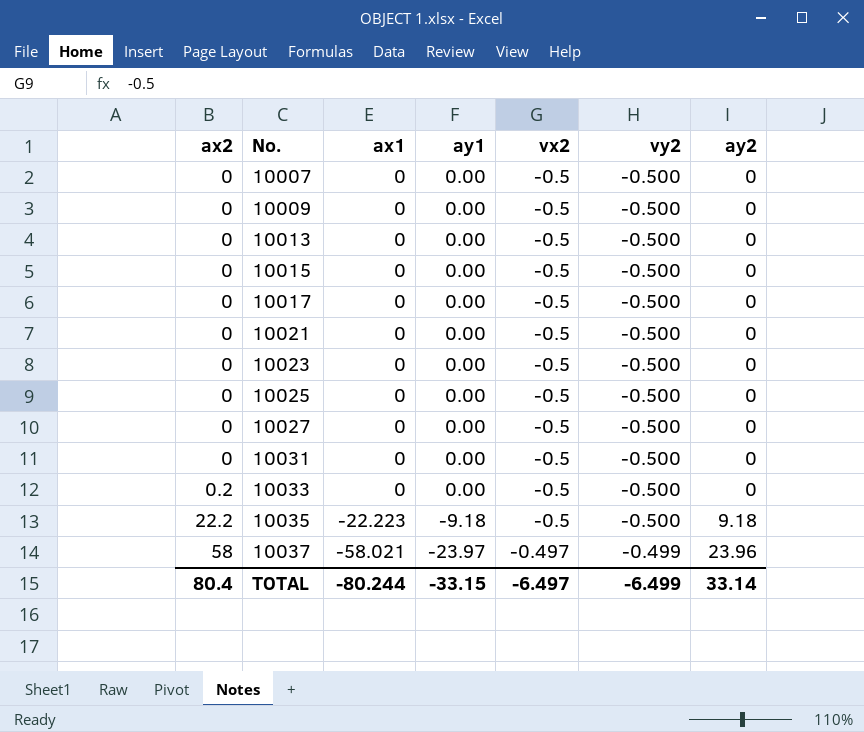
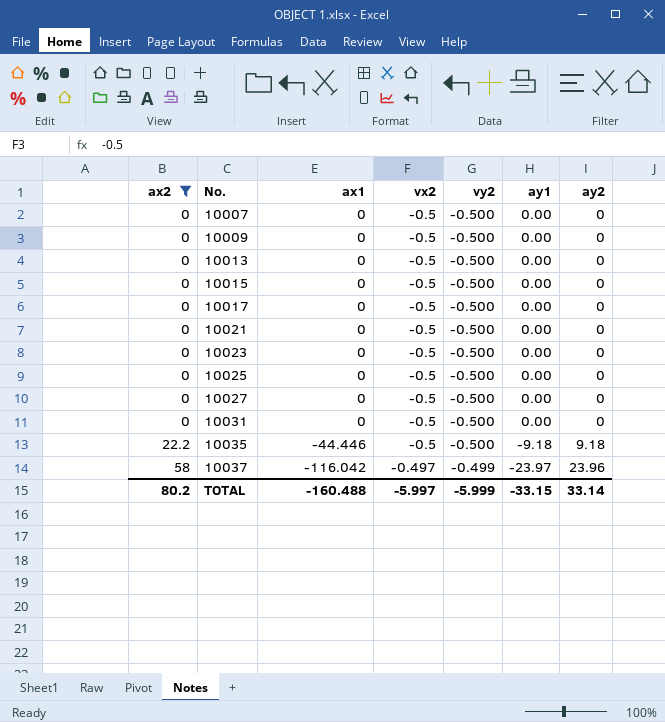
filter: none -> ax2 != 0.2
column ay1 | position: 4 -> 6
10035 | ax1: -22.223 -> -44.446
10037 | ax1: -58.021 -> -116.042
TOTAL | ax2: 80.4 -> 80.2
TOTAL | ax1: -80.244 -> -160.488
TOTAL | vx2: -6.497 -> -5.997
TOTAL | vy2: -6.499 -> -5.999

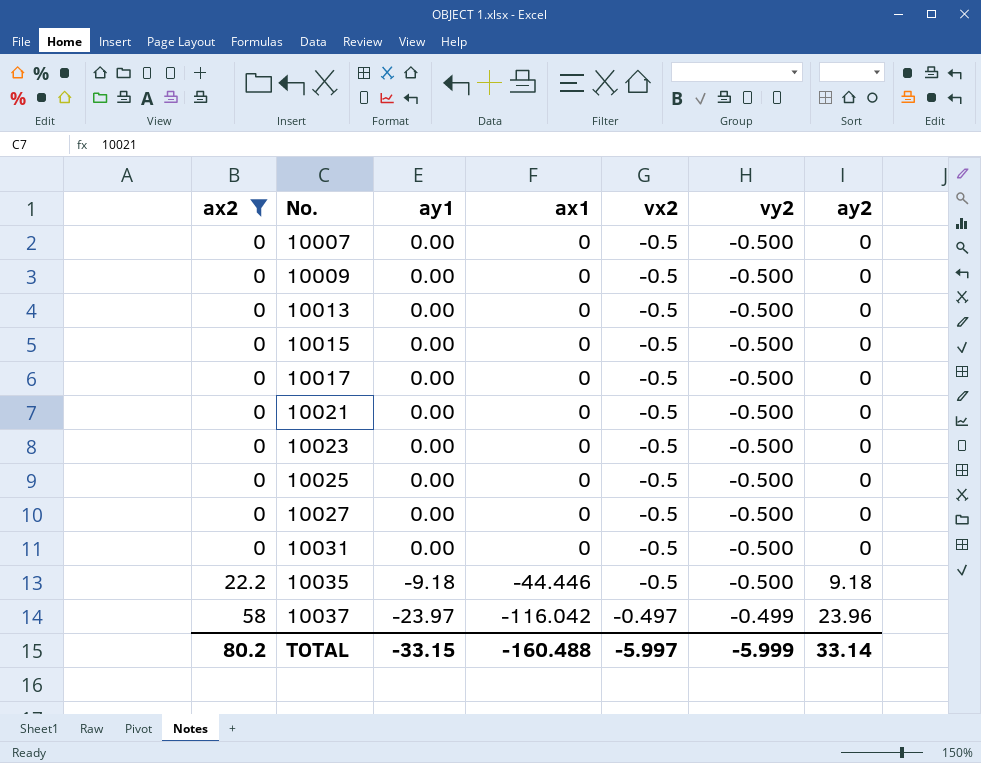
column ay1 | position: 6 -> 3

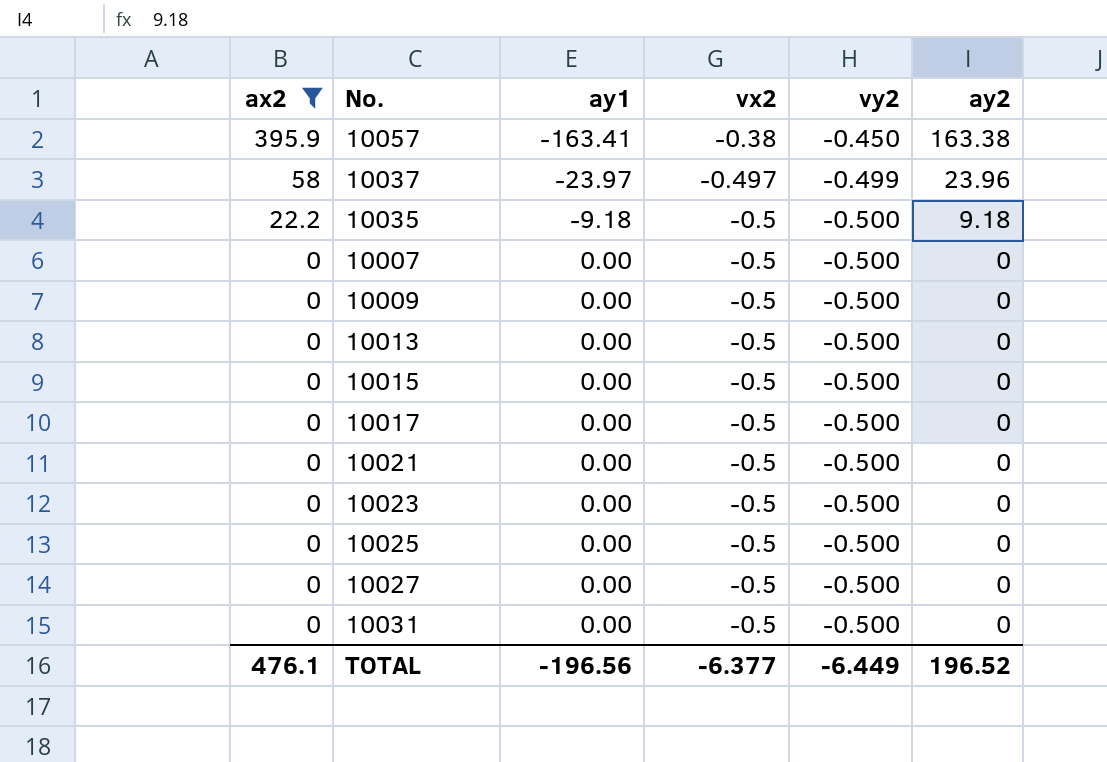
row order: ax2 ascending -> ax2 descending
column ax1 | position: 4 -> none
row 10057: none -> 395.9 | -163.41 | -0.38 | -0.450 | 163.38
TOTAL | ax2: 80.2 -> 476.1
TOTAL | ay1: -33.15 -> -196.56
TOTAL | vx2: -5.997 -> -6.377
TOTAL | vy2: -5.999 -> -6.449
TOTAL | ay2: 33.14 -> 196.52

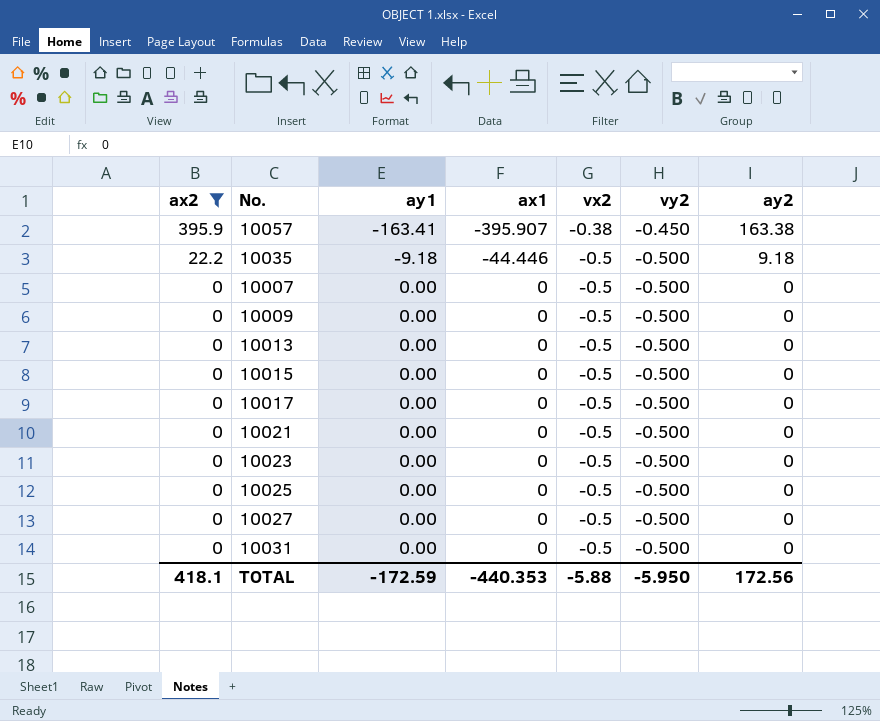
column ax1 | position: none -> 4
row 10037: 58 | -23.97 | -0.497 | -0.499 | 23.96 -> none
TOTAL | ax2: 476.1 -> 418.1
TOTAL | ay1: -196.56 -> -172.59
TOTAL | vx2: -6.377 -> -5.88
TOTAL | vy2: -6.449 -> -5.950
TOTAL | ay2: 196.52 -> 172.56

